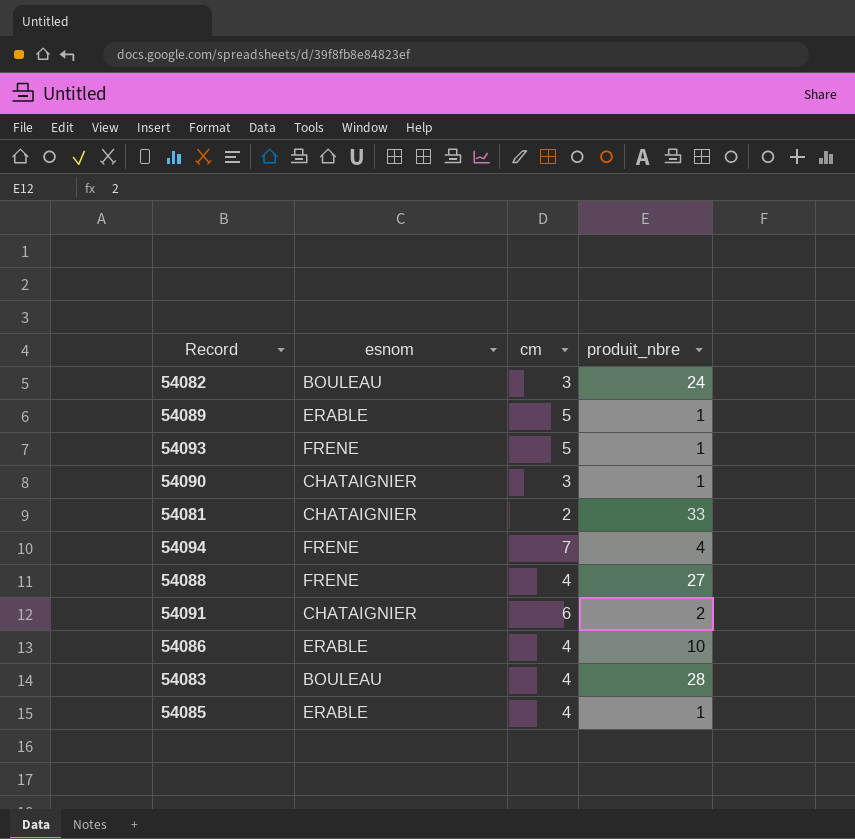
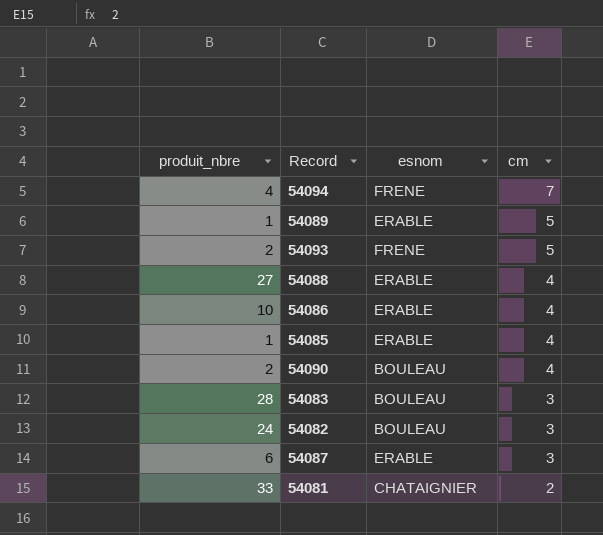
row order: none -> cm descending
column produit_nbre | position: 4 -> 1
row 54091: CHATAIGNIER | 6 | 2 -> none
54093 | produit_nbre: 1 -> 2
54088 | esnom: FRENE -> ERABLE
54090 | produit_nbre: 1 -> 2
54090 | esnom: CHATAIGNIER -> BOULEAU
54090 | cm: 3 -> 4
54083 | cm: 4 -> 3
row 54087: none -> 6 | ERABLE | 3

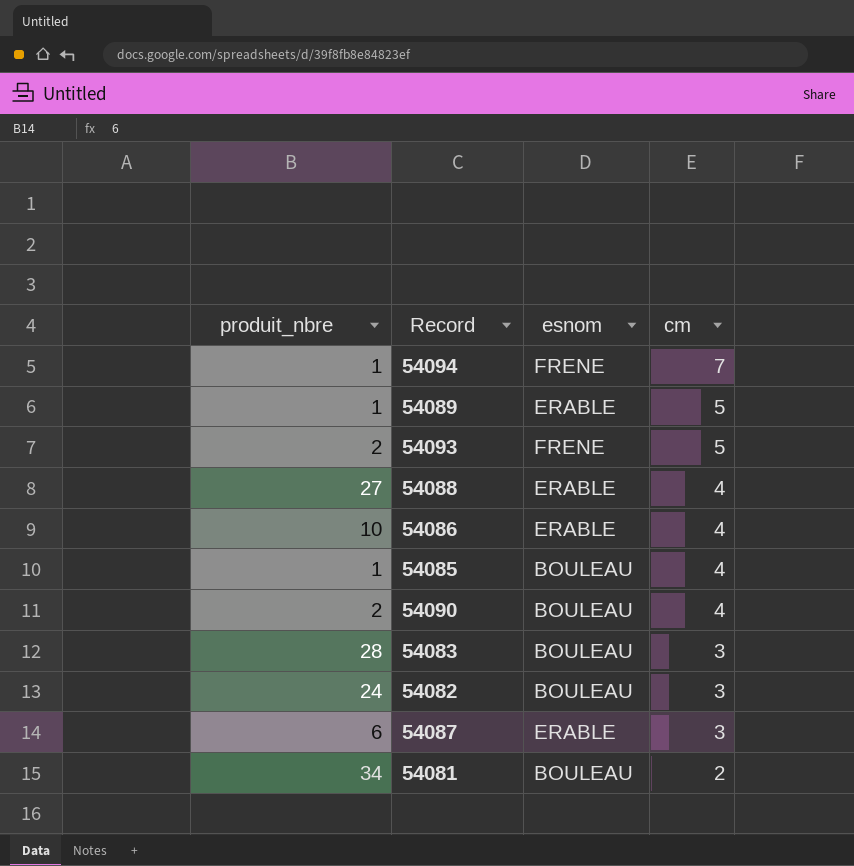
54094 | produit_nbre: 4 -> 1
54085 | esnom: ERABLE -> BOULEAU
54081 | produit_nbre: 33 -> 34
54081 | esnom: CHATAIGNIER -> BOULEAU

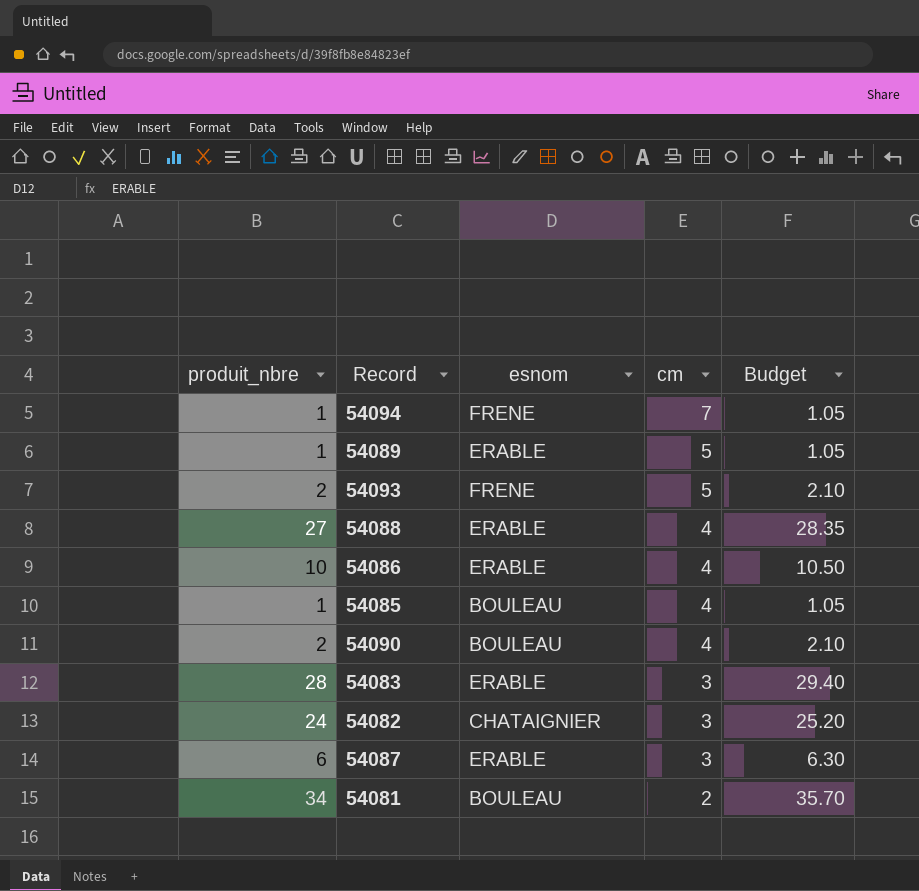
column Budget | formula: none -> [produit_nbre] * 1.05
54083 | esnom: BOULEAU -> ERABLE
54082 | esnom: BOULEAU -> CHATAIGNIER

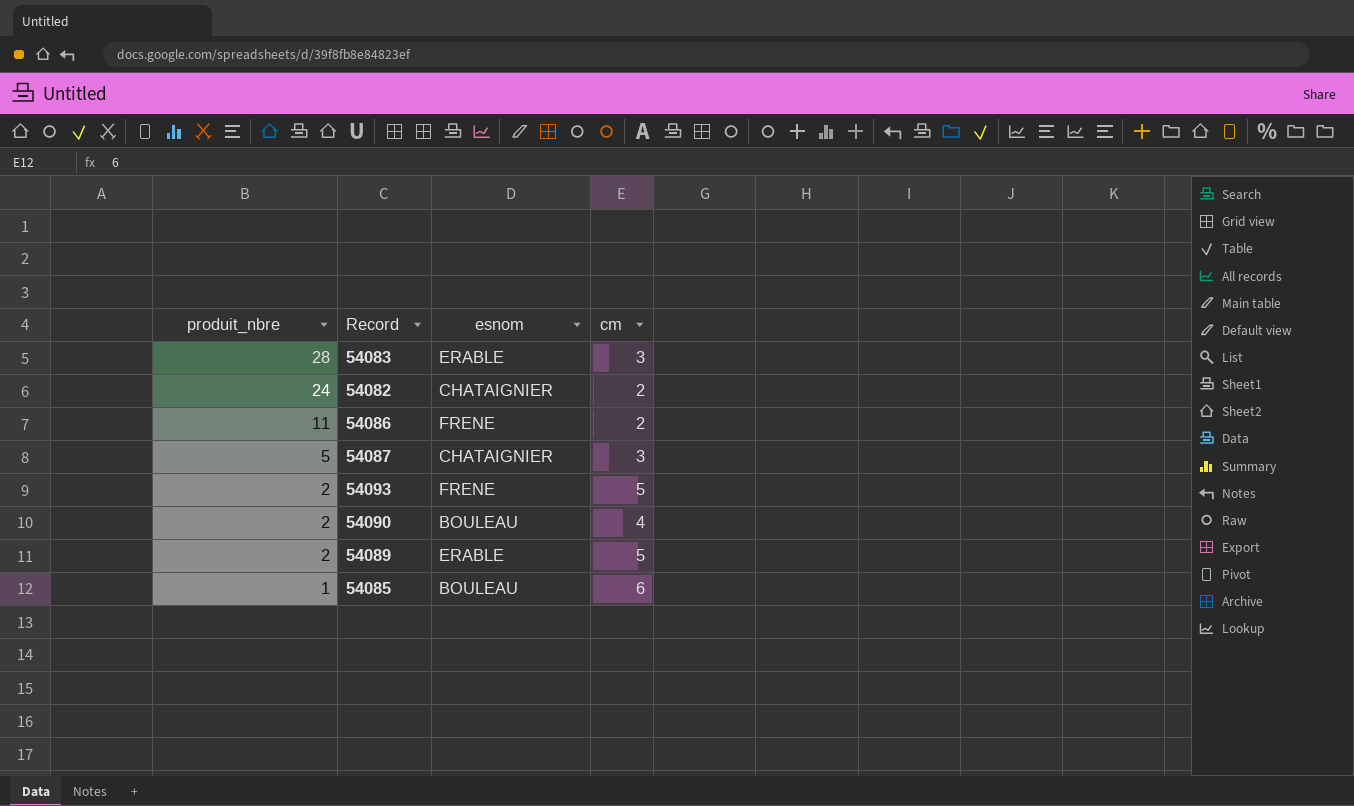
row order: cm descending -> produit_nbre descending
column Budget | formula: [produit_nbre] * 1.05 -> none
row 54094: 1 | FRENE | 7 | 1.05 -> none
row 54088: 27 | ERABLE | 4 | 28.35 -> none
row 54081: 34 | BOULEAU | 2 | 35.70 -> none
54082 | cm: 3 -> 2
54086 | produit_nbre: 10 -> 11
54086 | esnom: ERABLE -> FRENE
54086 | cm: 4 -> 2
54087 | produit_nbre: 6 -> 5
54087 | esnom: ERABLE -> CHATAIGNIER
54089 | produit_nbre: 1 -> 2
54085 | cm: 4 -> 6

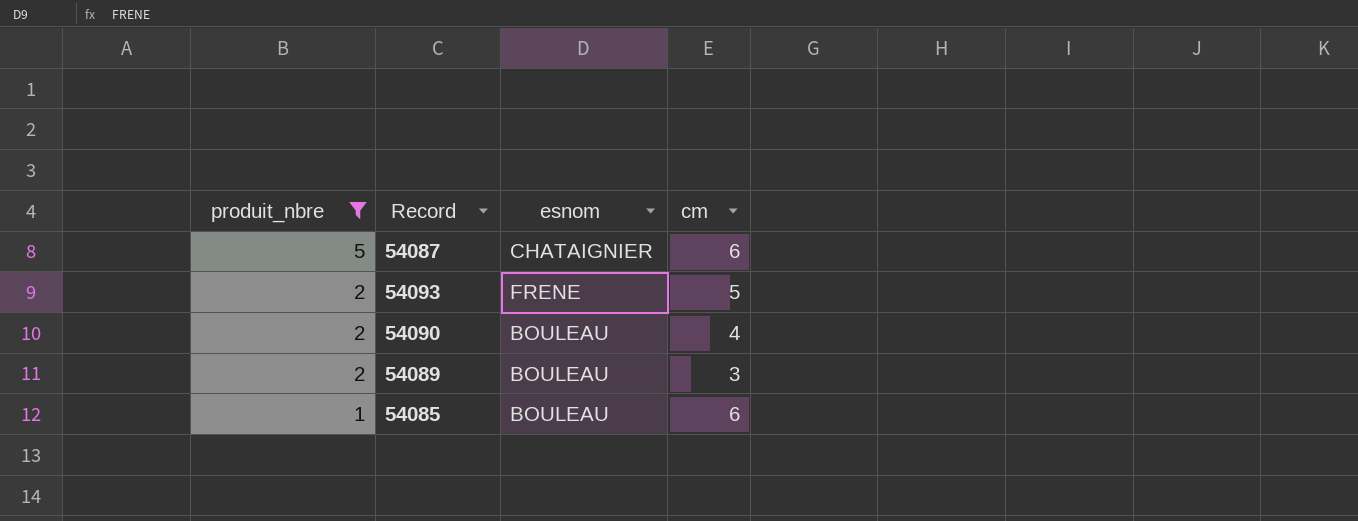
filter: none -> produit_nbre <= 5
54087 | cm: 3 -> 6
54089 | esnom: ERABLE -> BOULEAU
54089 | cm: 5 -> 3

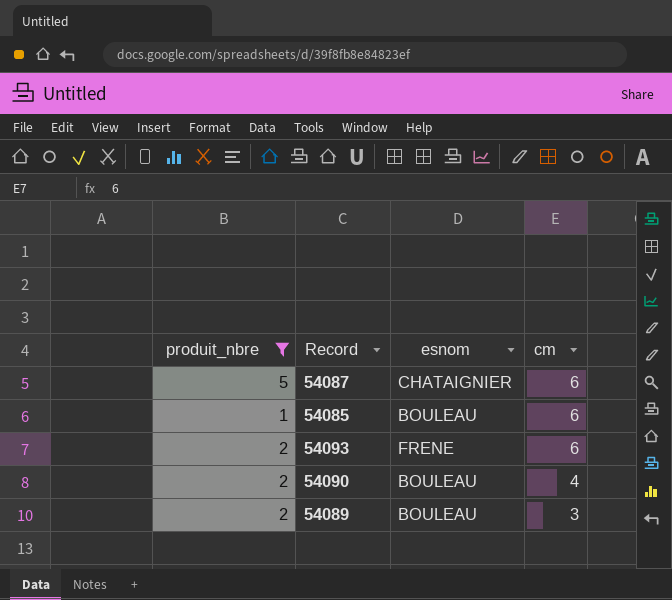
row order: produit_nbre descending -> cm descending
54093 | cm: 5 -> 6

